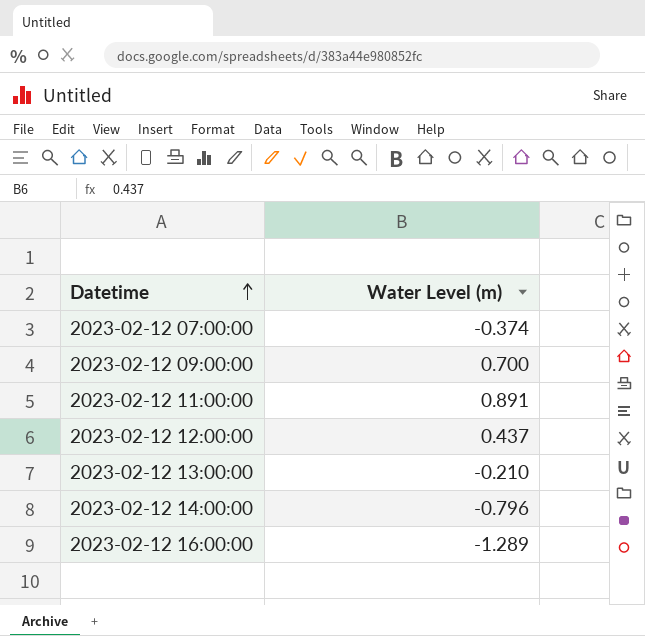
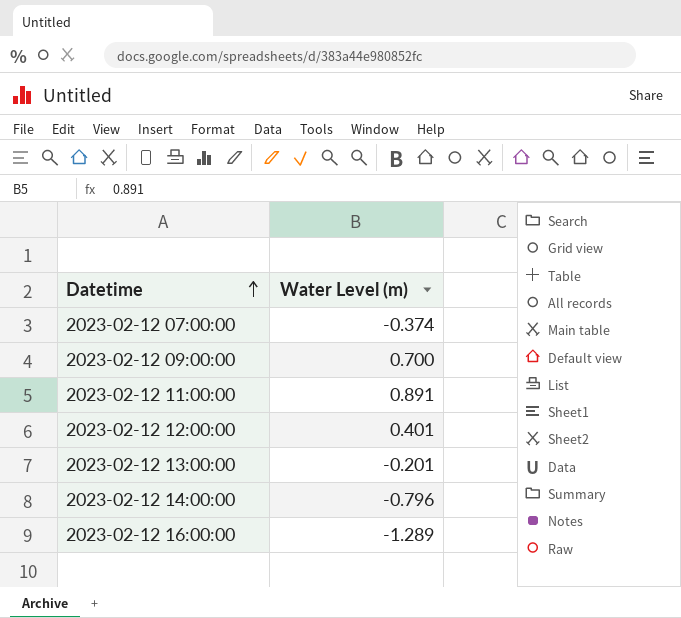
2023-02-12 12:00:00 | Water Level (m): 0.437 -> 0.401
2023-02-12 13:00:00 | Water Level (m): -0.210 -> -0.201

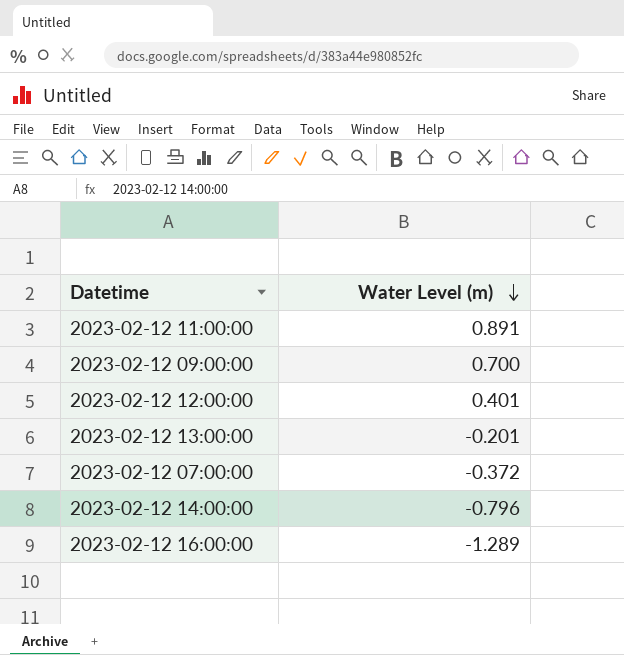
row order: Datetime ascending -> Water Level (m) descending
2023-02-12 07:00:00 | Water Level (m): -0.374 -> -0.372

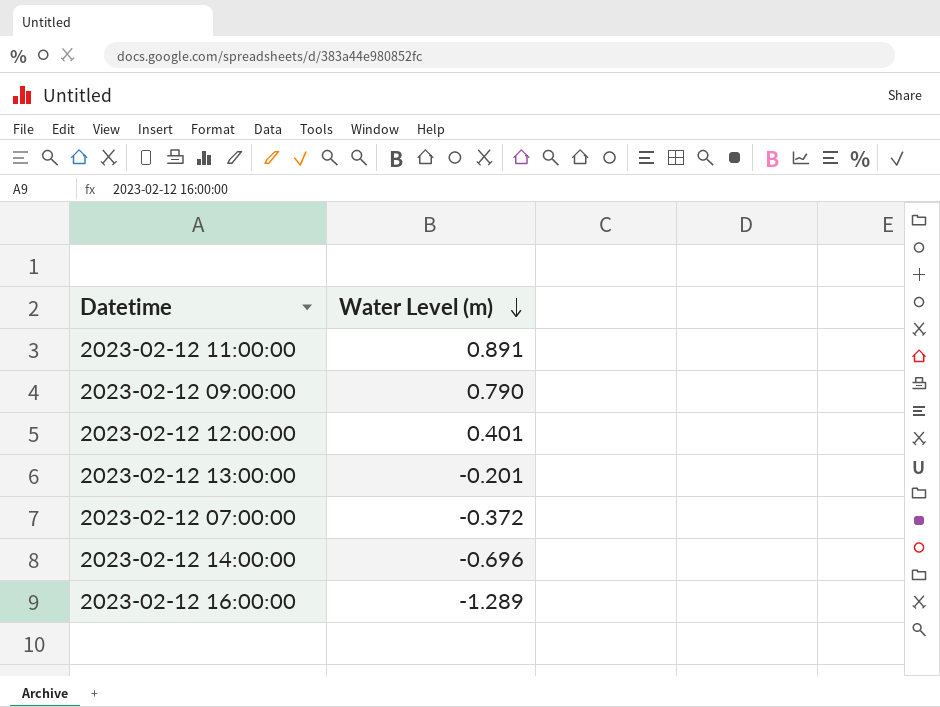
2023-02-12 09:00:00 | Water Level (m): 0.700 -> 0.790
2023-02-12 14:00:00 | Water Level (m): -0.796 -> -0.696

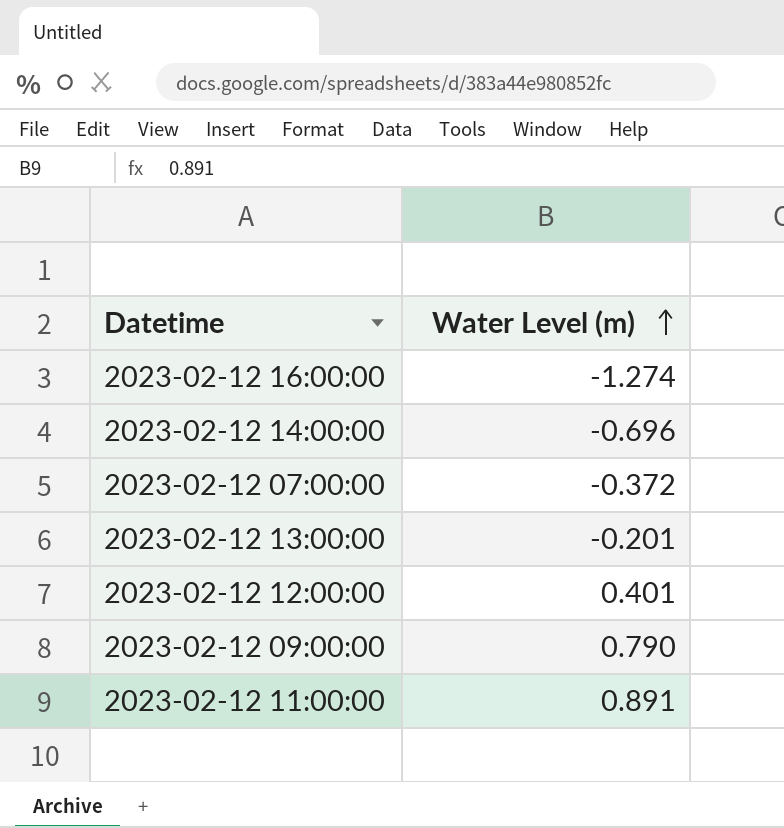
row order: Water Level (m) descending -> Water Level (m) ascending
2023-02-12 16:00:00 | Water Level (m): -1.289 -> -1.274

